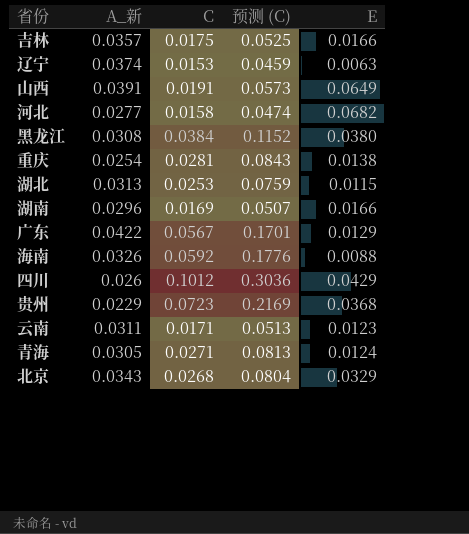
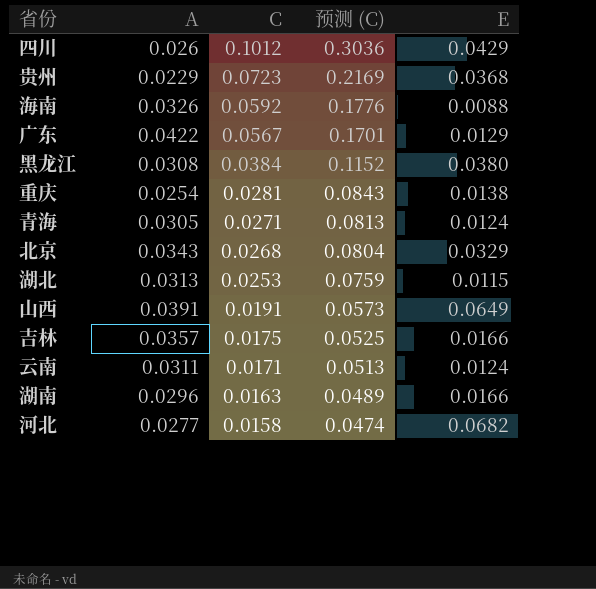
row order: none -> C descending
column name: A_新 -> A
row 辽宁: 0.0374 | 0.0153 | 0.0459 | 0.0063 -> none
云南 | E: 0.0123 -> 0.0124
湖南 | C: 0.0169 -> 0.0163
湖南 | 预测 (C): 0.0507 -> 0.0489

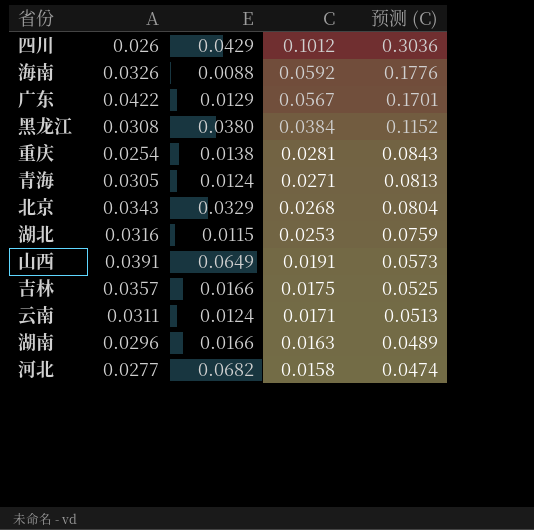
column E | position: 5 -> 3
row 贵州: 0.0229 | 0.0723 | 0.2169 | 0.0368 -> none
湖北 | A: 0.0313 -> 0.0316

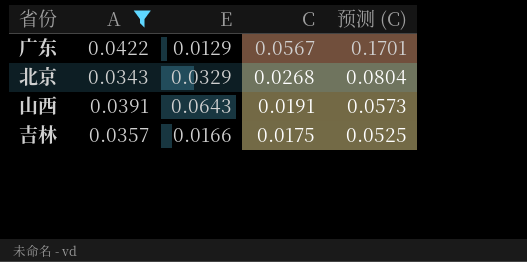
filter: none -> A >= 0.0343
山西 | E: 0.0649 -> 0.0643

